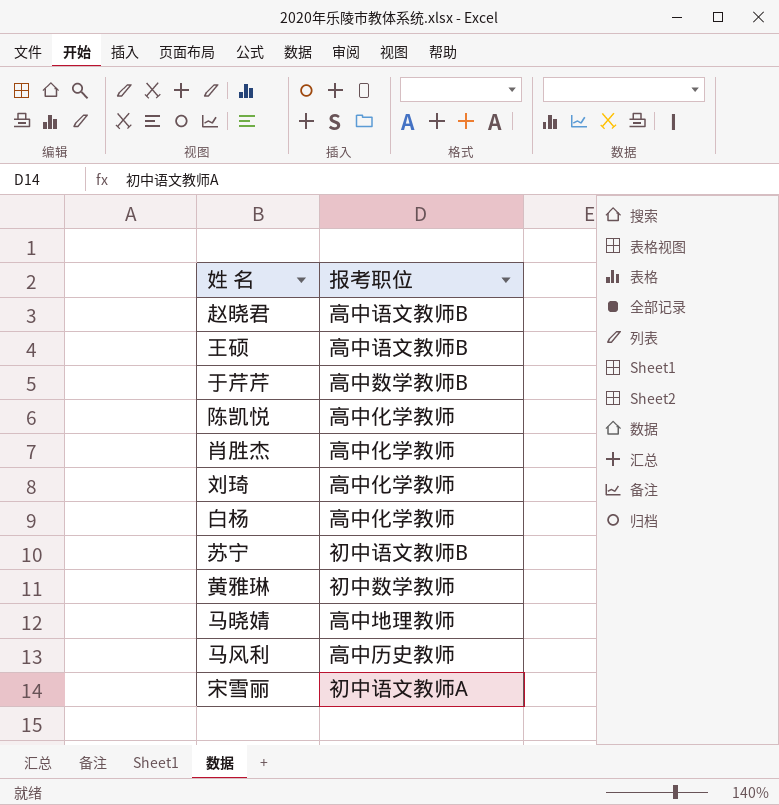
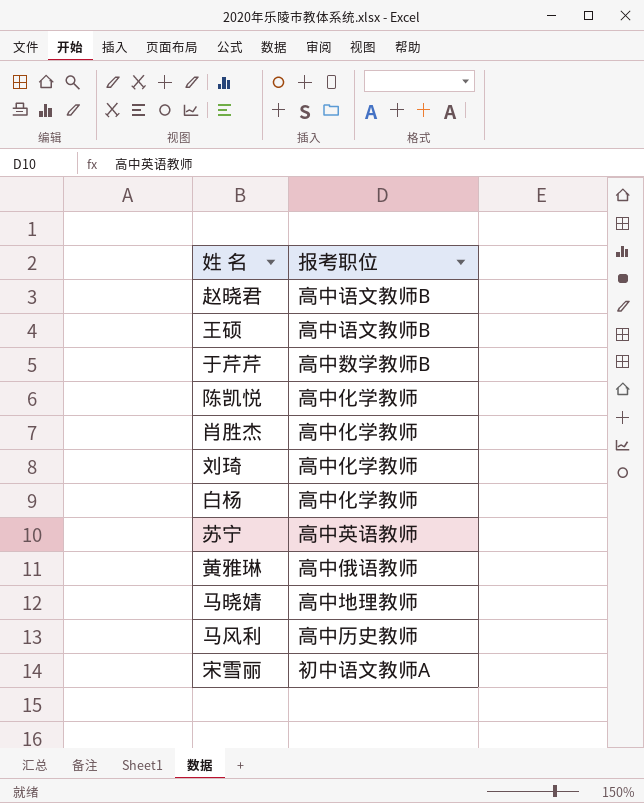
苏宁 | 报考职位: 初中语文教师B -> 高中英语教师
黄雅琳 | 报考职位: 初中数学教师 -> 高中俄语教师

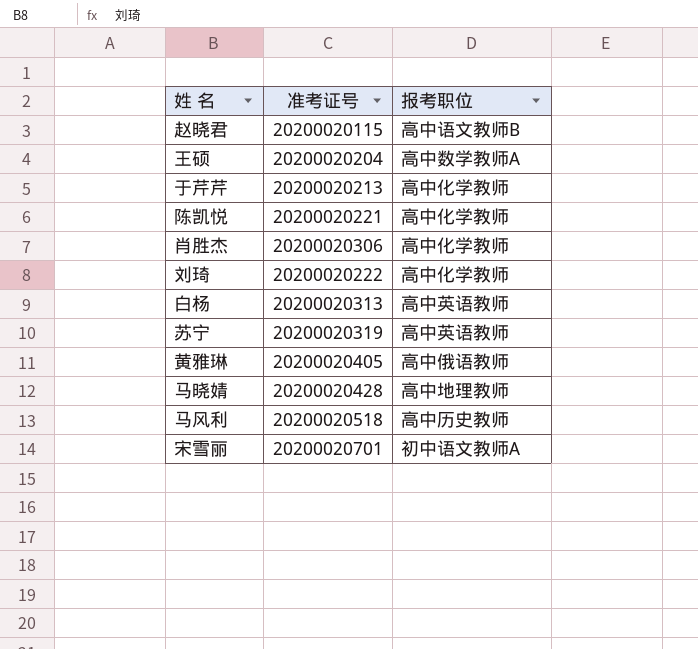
column 准考证号 | position: none -> 2
王硕 | 报考职位: 高中语文教师B -> 高中数学教师A
于芹芹 | 报考职位: 高中数学教师B -> 高中化学教师
白杨 | 报考职位: 高中化学教师 -> 高中英语教师

